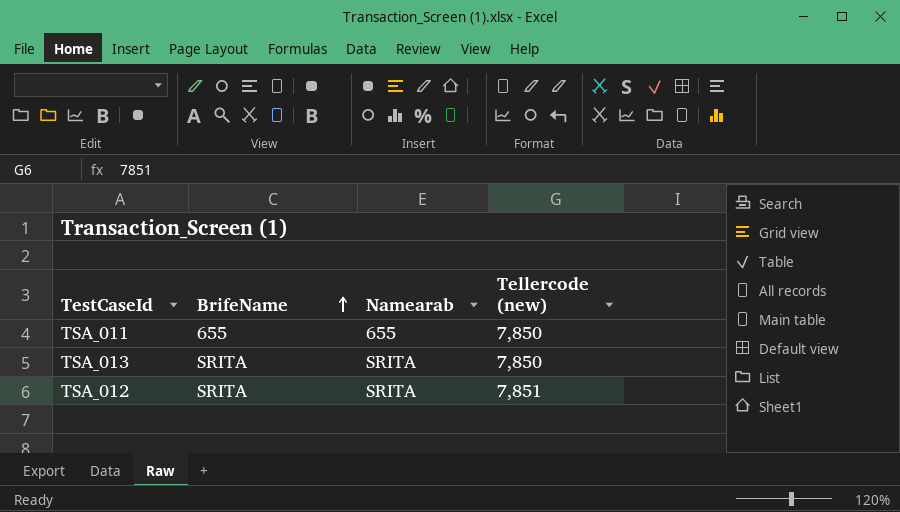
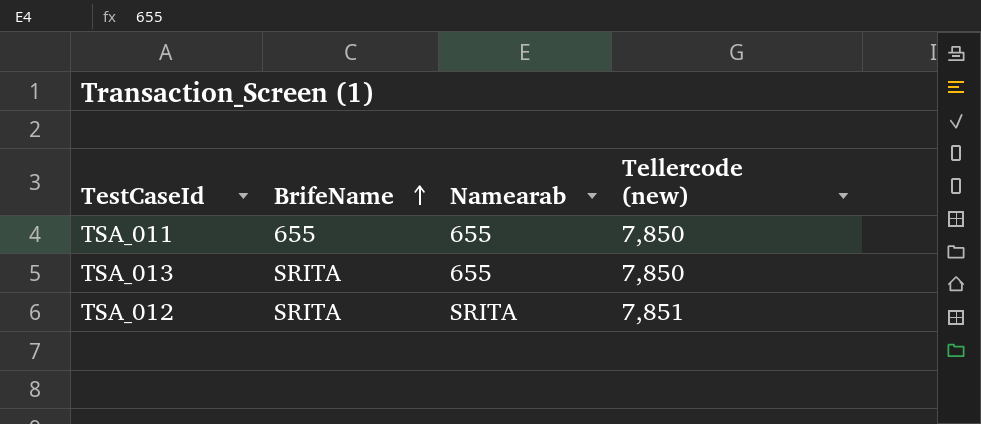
TSA_013 | Namearab: SRITA -> 655

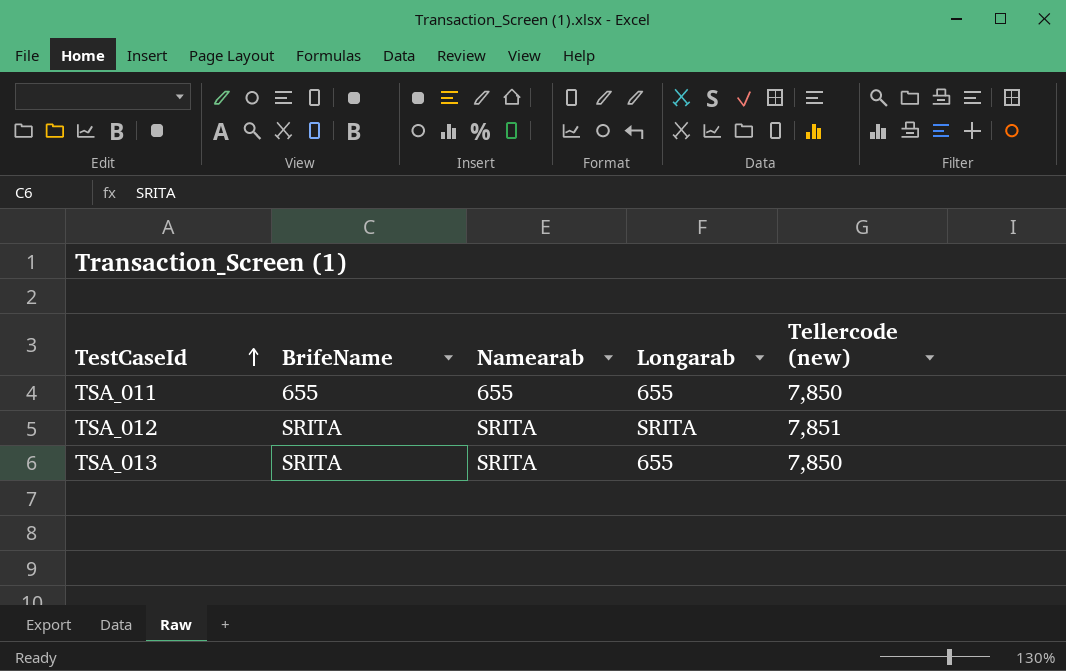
row order: BrifeName ascending -> TestCaseId ascending
column Longarab | position: none -> 4
TSA_013 | Namearab: 655 -> SRITA

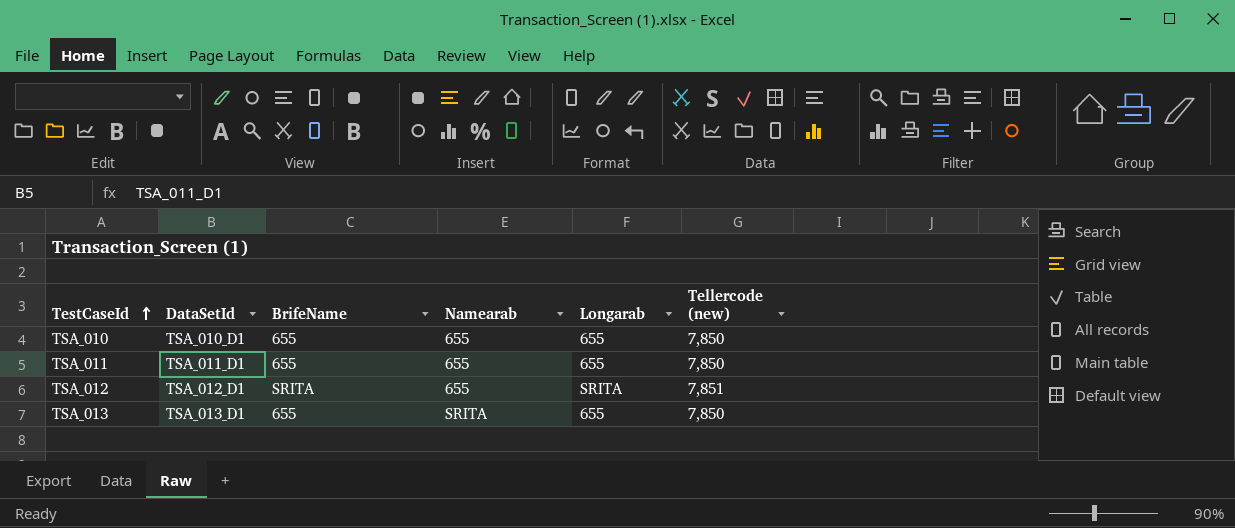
column DataSetId | position: none -> 2
row TSA_010: none -> TSA_010_D1 | 655 | 655 | 655 | 7,850
TSA_012 | Namearab: SRITA -> 655
TSA_013 | BrifeName: SRITA -> 655

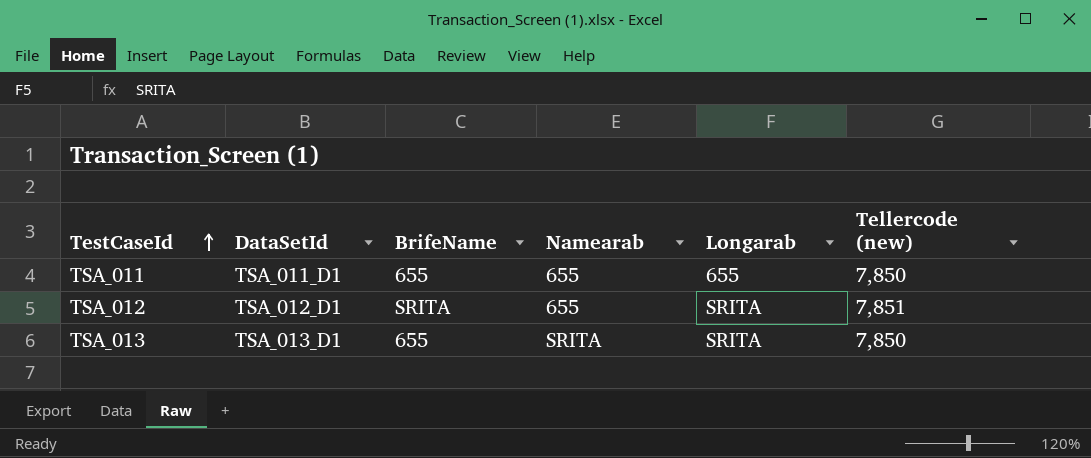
row TSA_010: TSA_010_D1 | 655 | 655 | 655 | 7,850 -> none
TSA_013 | Longarab: 655 -> SRITA

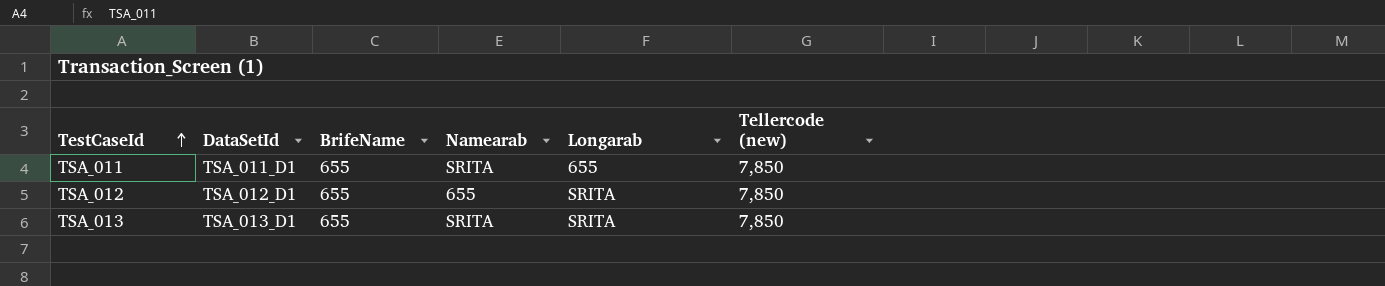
TSA_011 | Namearab: 655 -> SRITA
TSA_012 | BrifeName: SRITA -> 655
TSA_012 | Tellercode (new): 7,851 -> 7,850

